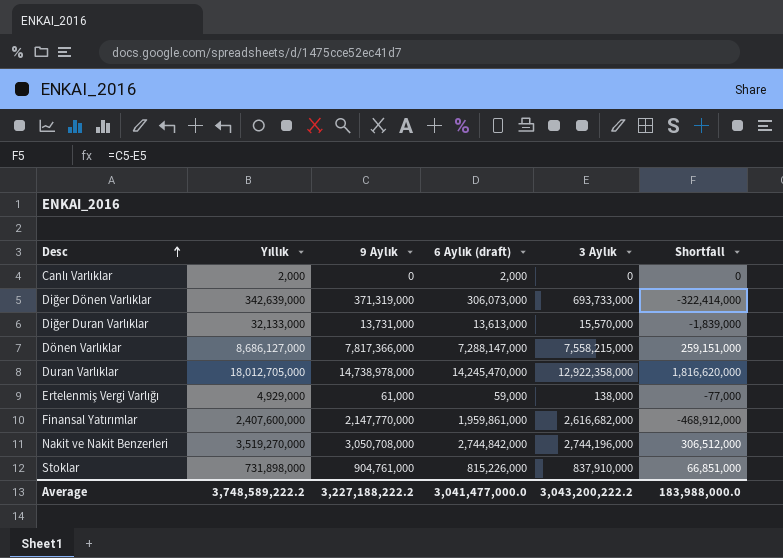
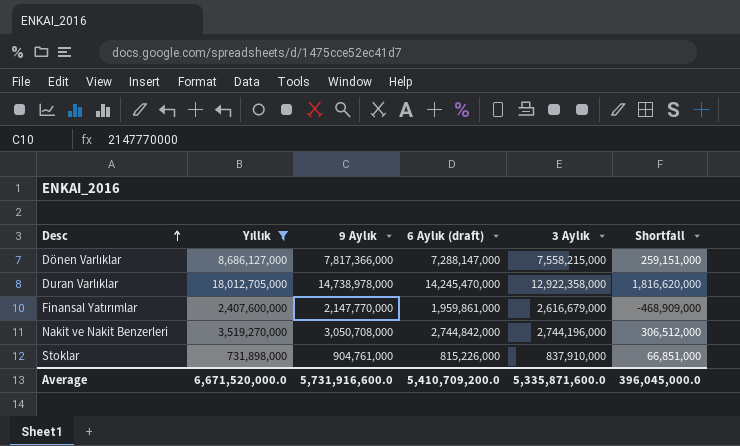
filter: none -> Yıllık >= 731,898,000
Finansal Yatırımlar | 3 Aylık: 2,616,682,000 -> 2,616,679,000
Finansal Yatırımlar | Shortfall: -468,912,000 -> -468,909,000
Average | Yıllık: 3,748,589,222.2 -> 6,671,520,000.0
Average | 9 Aylık: 3,227,188,222.2 -> 5,731,916,600.0
Average | 6 Aylık (draft): 3,041,477,000.0 -> 5,410,709,200.0
Average | 3 Aylık: 3,043,200,222.2 -> 5,335,871,600.0
Average | Shortfall: 183,988,000.0 -> 396,045,000.0

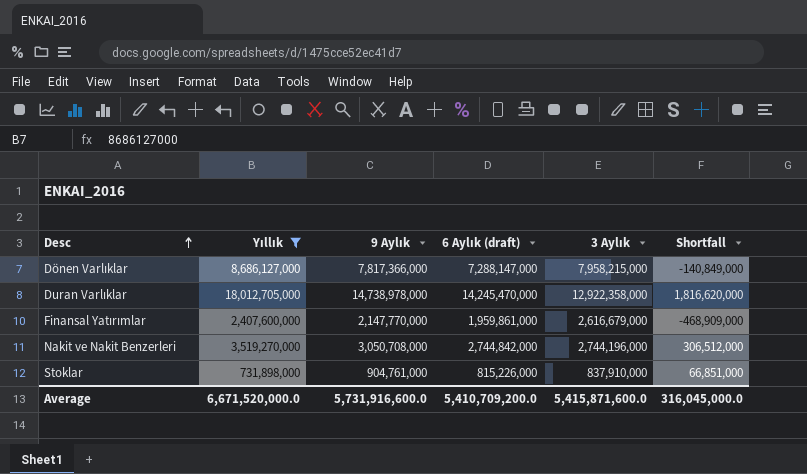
Dönen Varlıklar | 3 Aylık: 7,558,215,000 -> 7,958,215,000
Dönen Varlıklar | Shortfall: 259,151,000 -> -140,849,000
Average | 3 Aylık: 5,335,871,600.0 -> 5,415,871,600.0
Average | Shortfall: 396,045,000.0 -> 316,045,000.0

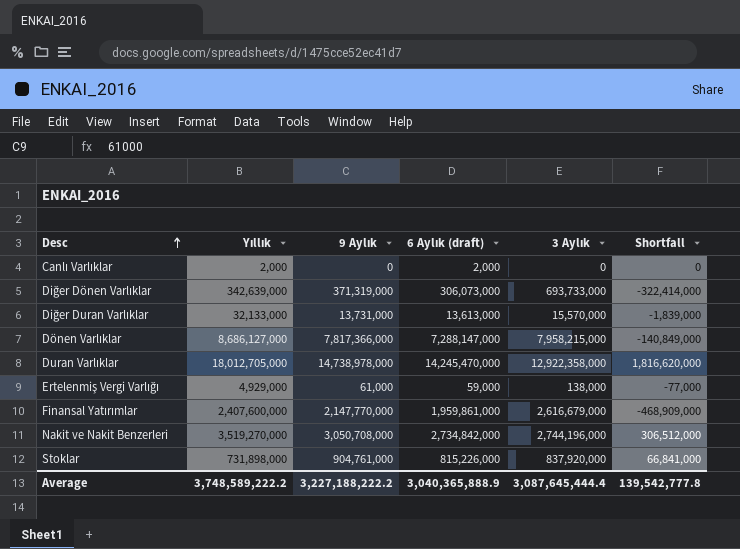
filter: Yıllık >= 731,898,000 -> none
Nakit ve Nakit Benzerleri | 6 Aylık (draft): 2,744,842,000 -> 2,734,842,000
Stoklar | 3 Aylık: 837,910,000 -> 837,920,000
Stoklar | Shortfall: 66,851,000 -> 66,841,000
Average | Yıllık: 6,671,520,000.0 -> 3,748,589,222.2
Average | 9 Aylık: 5,731,916,600.0 -> 3,227,188,222.2
Average | 6 Aylık (draft): 5,410,709,200.0 -> 3,040,365,888.9
Average | 3 Aylık: 5,415,871,600.0 -> 3,087,645,444.4
Average | Shortfall: 316,045,000.0 -> 139,542,777.8

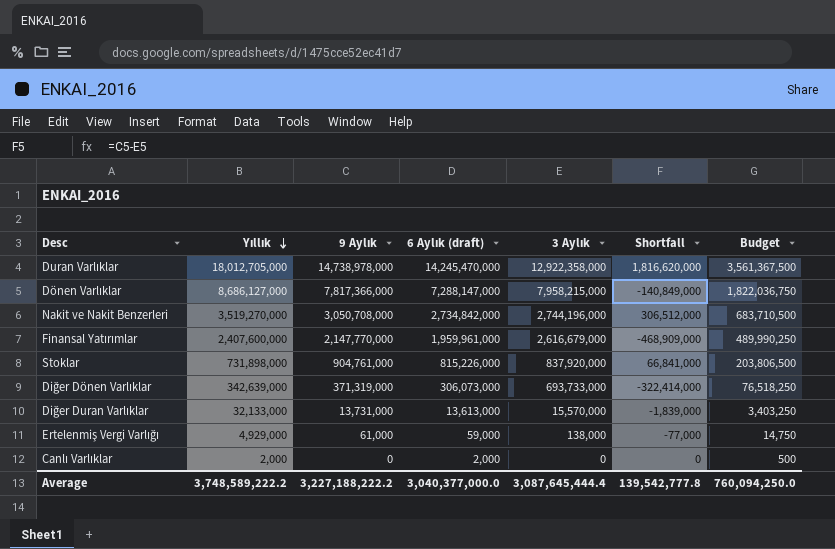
row order: Desc ascending -> Yıllık descending
column Budget | formula: none -> [6 Aylık (draft)] * 0.25
Finansal Yatırımlar | 6 Aylık (draft): 1,959,861,000 -> 1,959,961,000
Average | 6 Aylık (draft): 3,040,365,888.9 -> 3,040,377,000.0

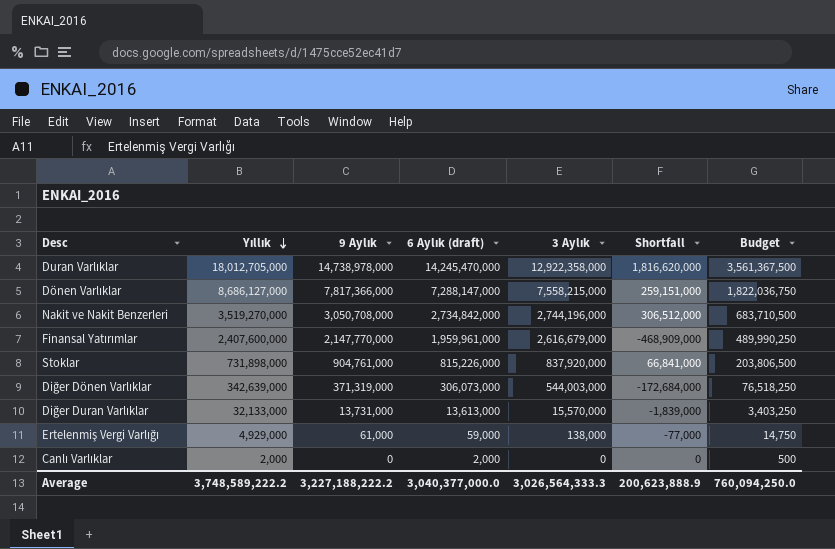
Dönen Varlıklar | 3 Aylık: 7,958,215,000 -> 7,558,215,000
Dönen Varlıklar | Shortfall: -140,849,000 -> 259,151,000
Diğer Dönen Varlıklar | 3 Aylık: 693,733,000 -> 544,003,000
Diğer Dönen Varlıklar | Shortfall: -322,414,000 -> -172,684,000
Average | 3 Aylık: 3,087,645,444.4 -> 3,026,564,333.3
Average | Shortfall: 139,542,777.8 -> 200,623,888.9

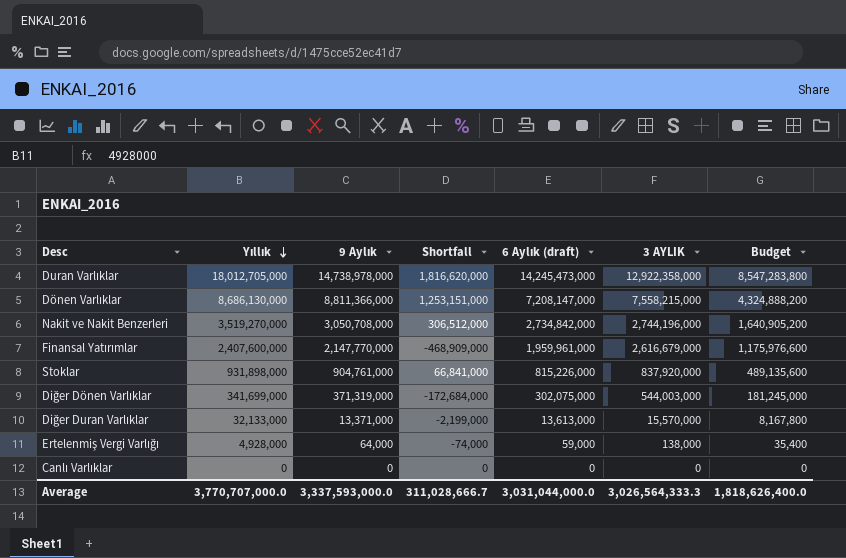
column Shortfall | position: 6 -> 4
column name: 3 Aylık -> 3 AYLIK
column Budget | formula: [6 Aylık (draft)] * 0.25 -> [6 Aylık (draft)] * 0.6
Duran Varlıklar | 6 Aylık (draft): 14,245,470,000 -> 14,245,473,000
Dönen Varlıklar | Yıllık: 8,686,127,000 -> 8,686,130,000
Dönen Varlıklar | 9 Aylık: 7,817,366,000 -> 8,811,366,000
Dönen Varlıklar | Shortfall: 259,151,000 -> 1,253,151,000
Dönen Varlıklar | 6 Aylık (draft): 7,288,147,000 -> 7,208,147,000
Stoklar | Yıllık: 731,898,000 -> 931,898,000
Diğer Dönen Varlıklar | Yıllık: 342,639,000 -> 341,699,000
Diğer Dönen Varlıklar | 6 Aylık (draft): 306,073,000 -> 302,075,000
Diğer Duran Varlıklar | 9 Aylık: 13,731,000 -> 13,371,000
Diğer Duran Varlıklar | Shortfall: -1,839,000 -> -2,199,000
Ertelenmiş Vergi Varlığı | Yıllık: 4,929,000 -> 4,928,000
Ertelenmiş Vergi Varlığı | 9 Aylık: 61,000 -> 64,000
Ertelenmiş Vergi Varlığı | Shortfall: -77,000 -> -74,000
Canlı Varlıklar | Yıllık: 2,000 -> 0
Canlı Varlıklar | 6 Aylık (draft): 2,000 -> 0
Average | Yıllık: 3,748,589,222.2 -> 3,770,707,000.0
Average | 9 Aylık: 3,227,188,222.2 -> 3,337,593,000.0
Average | Shortfall: 200,623,888.9 -> 311,028,666.7
Average | 6 Aylık (draft): 3,040,377,000.0 -> 3,031,044,000.0
Average | Budget: 760,094,250.0 -> 1,818,626,400.0

